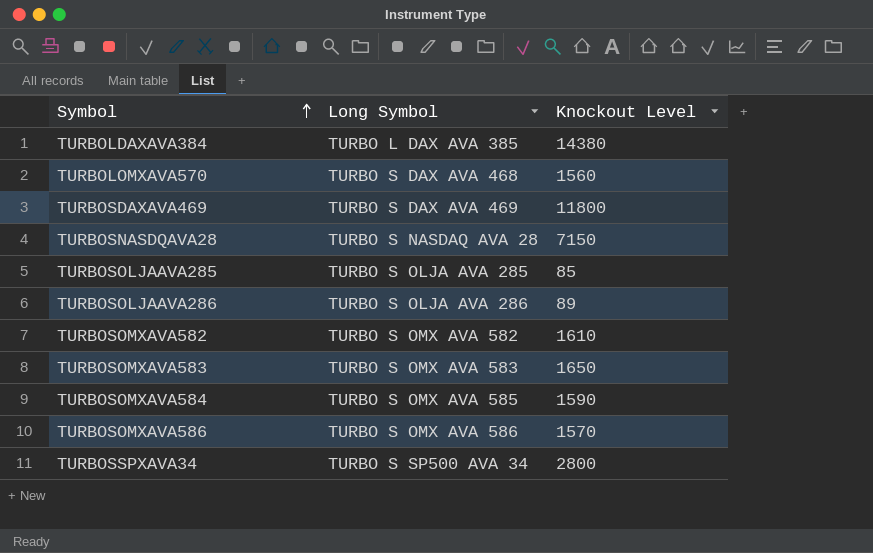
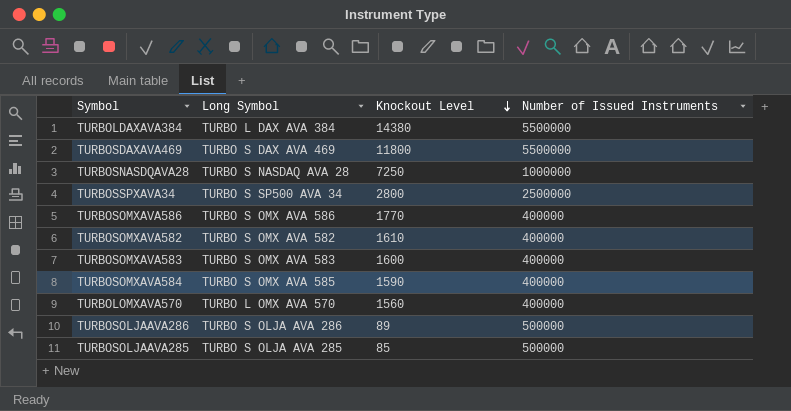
row order: Symbol ascending -> Knockout Level descending
column Number of Issued Instruments | position: none -> 4
TURBOLDAXAVA384 | Long Symbol: TURBO L DAX AVA 385 -> TURBO L DAX AVA 384
TURBOSNASDQAVA28 | Knockout Level: 7150 -> 7250
TURBOSOMXAVA586 | Knockout Level: 1570 -> 1770
TURBOSOMXAVA583 | Knockout Level: 1650 -> 1600
TURBOLOMXAVA570 | Long Symbol: TURBO S DAX AVA 468 -> TURBO L OMX AVA 570

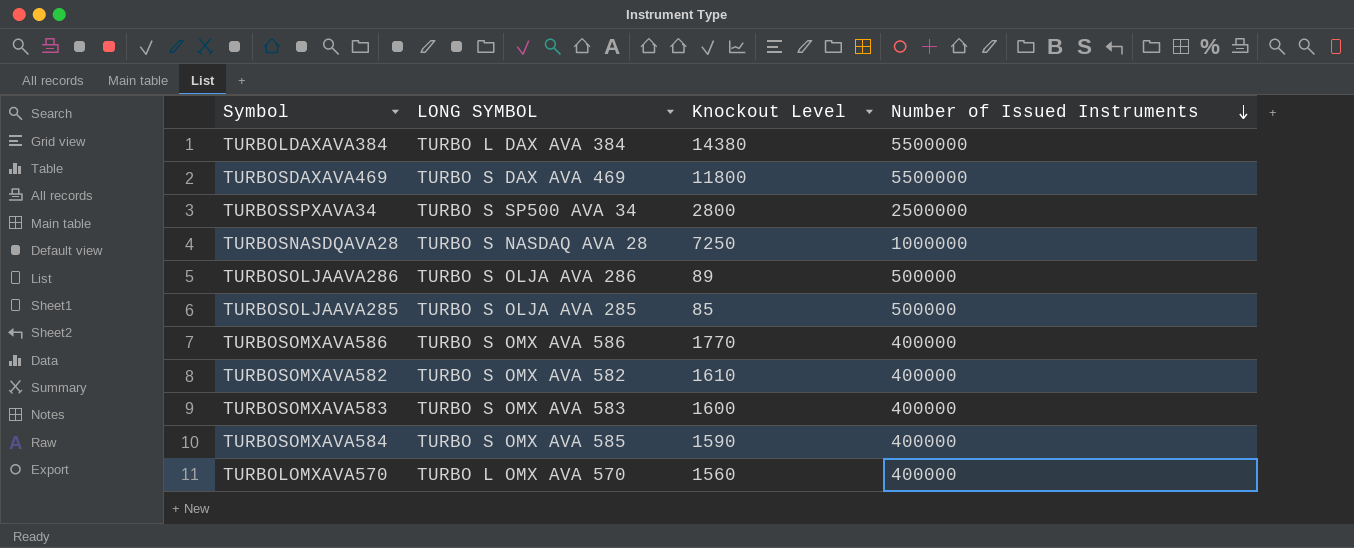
row order: Knockout Level descending -> Number of Issued Instruments descending
column name: Long Symbol -> LONG SYMBOL

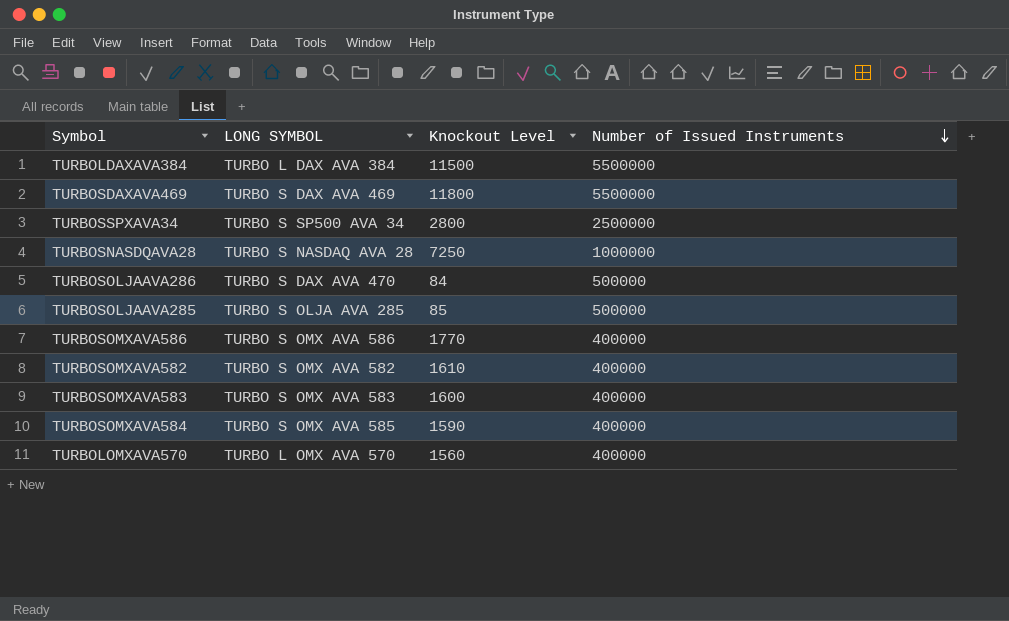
TURBOLDAXAVA384 | Knockout Level: 14380 -> 11500
TURBOSOLJAAVA286 | LONG SYMBOL: TURBO S OLJA AVA 286 -> TURBO S DAX AVA 470
TURBOSOLJAAVA286 | Knockout Level: 89 -> 84

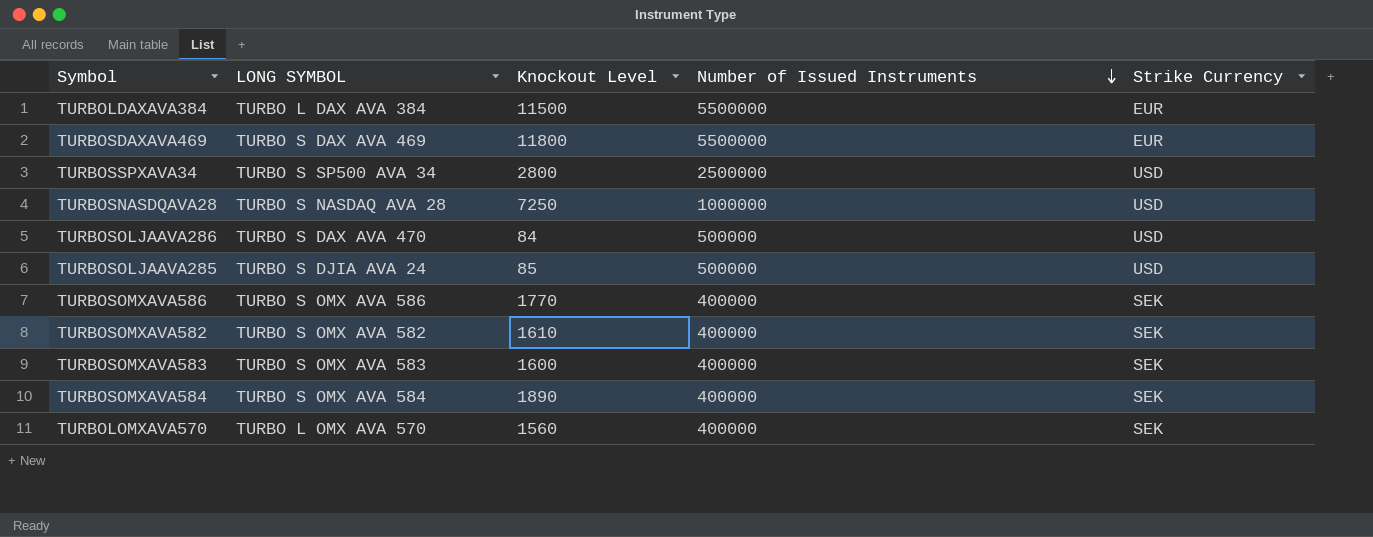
column Strike Currency | position: none -> 5
TURBOSOLJAAVA285 | LONG SYMBOL: TURBO S OLJA AVA 285 -> TURBO S DJIA AVA 24
TURBOSOMXAVA584 | LONG SYMBOL: TURBO S OMX AVA 585 -> TURBO S OMX AVA 584
TURBOSOMXAVA584 | Knockout Level: 1590 -> 1890

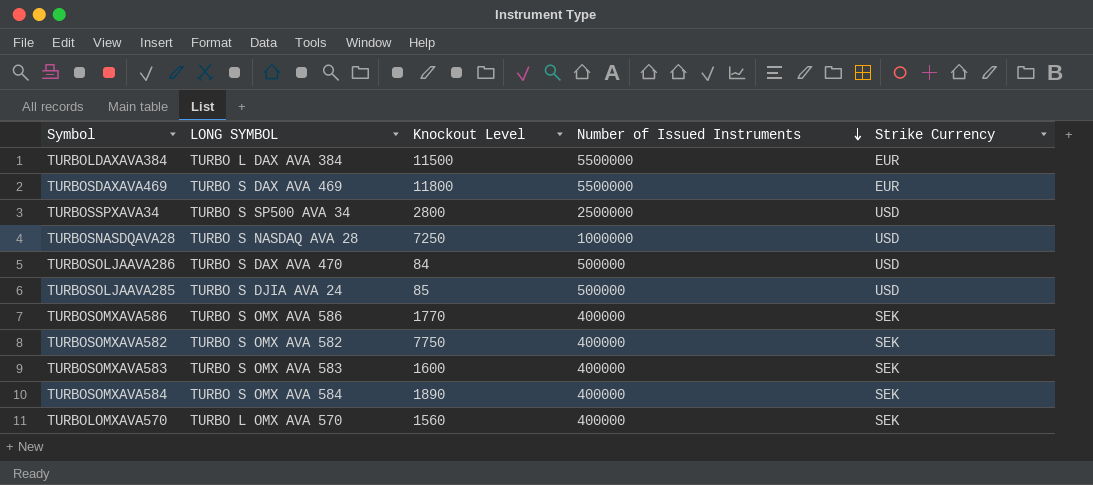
TURBOSOMXAVA582 | Knockout Level: 1610 -> 7750

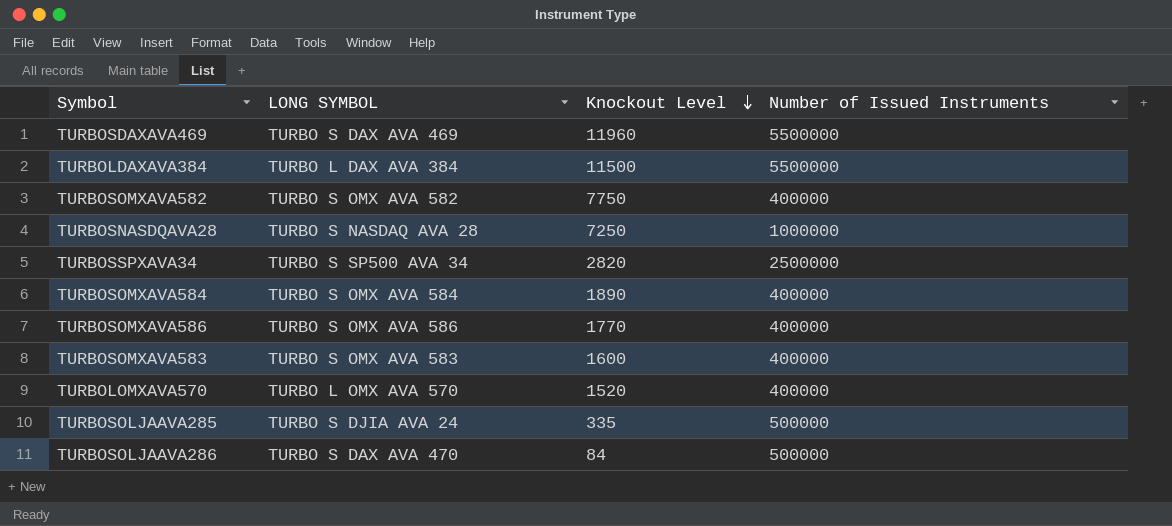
row order: Number of Issued Instruments descending -> Knockout Level descending
column Strike Currency | position: 5 -> none
TURBOSDAXAVA469 | Knockout Level: 11800 -> 11960
TURBOSSPXAVA34 | Knockout Level: 2800 -> 2820
TURBOLOMXAVA570 | Knockout Level: 1560 -> 1520
TURBOSOLJAAVA285 | Knockout Level: 85 -> 335

